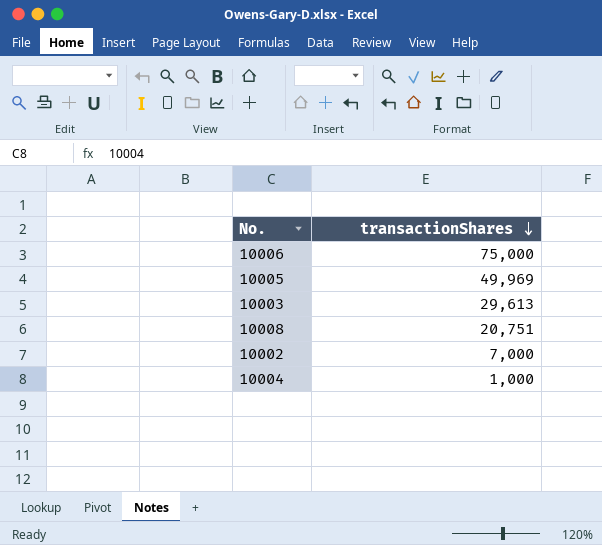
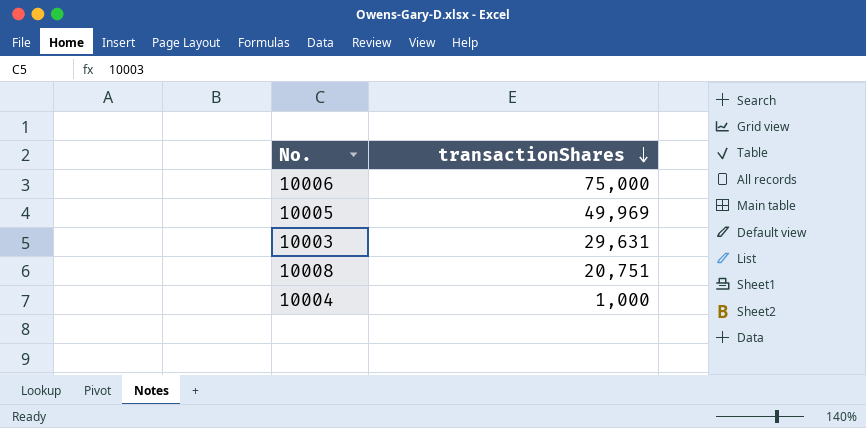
row 10002: 7,000 -> none
10003 | transactionShares: 29,613 -> 29,631

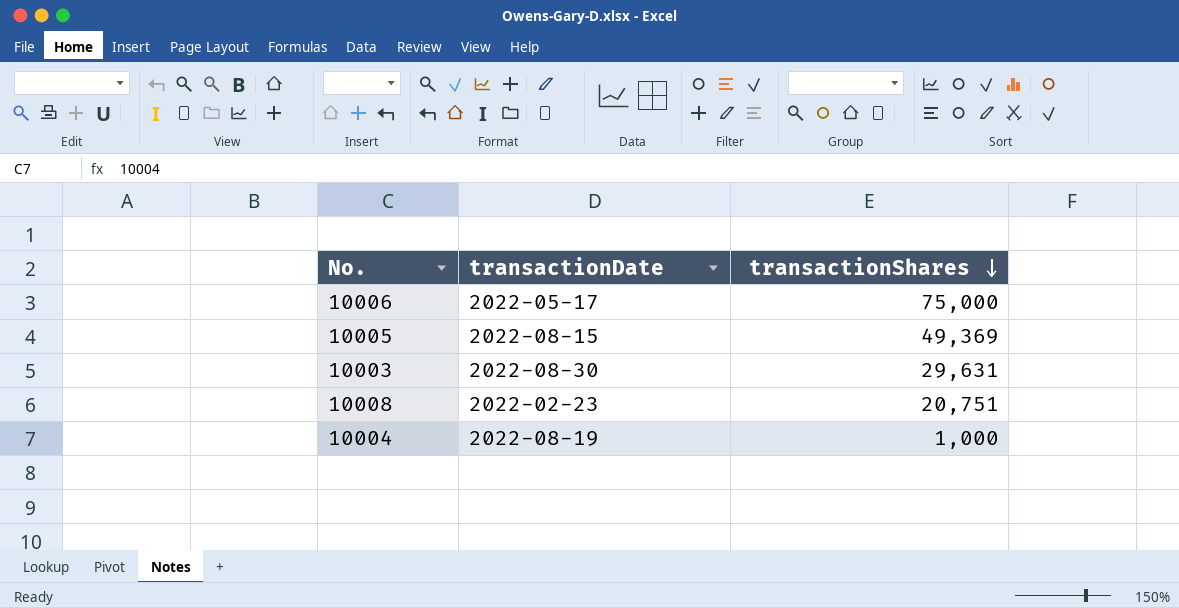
column transactionDate | position: none -> 2
10005 | transactionShares: 49,969 -> 49,369

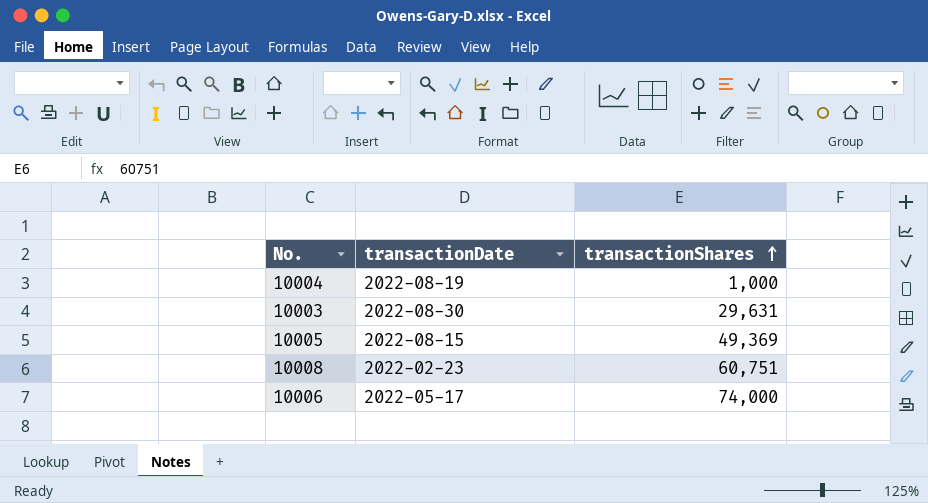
row order: transactionShares descending -> transactionShares ascending
10008 | transactionShares: 20,751 -> 60,751
10006 | transactionShares: 75,000 -> 74,000

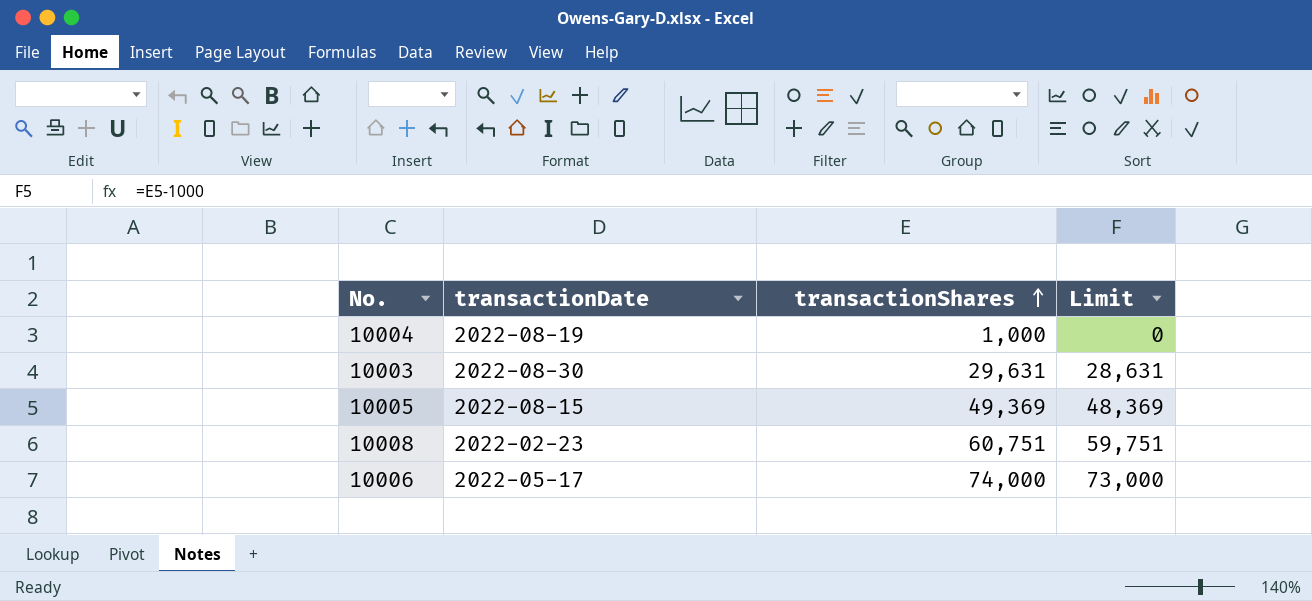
column Limit | formula: none -> [transactionShares] - 1000

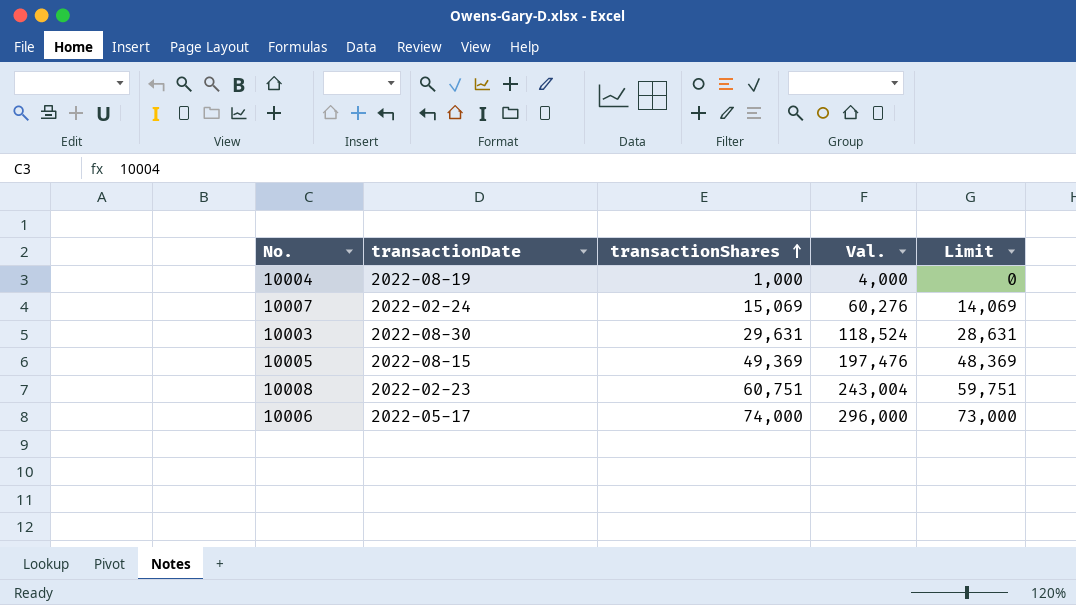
column Val. | formula: none -> [transactionShares] * 4
row 10007: none -> 2022-02-24 | 15,069 | 60,276 | 14,069

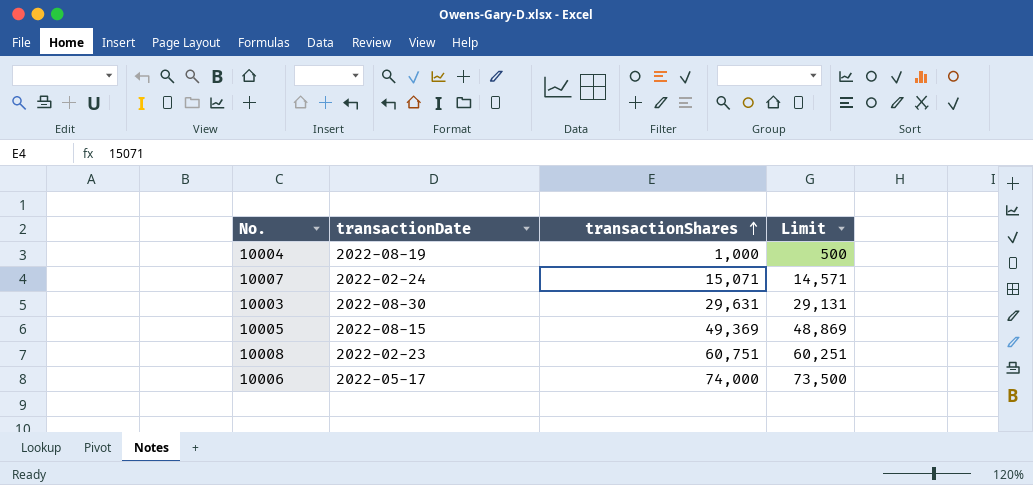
column Val. | formula: [transactionShares] * 4 -> none
column Limit | formula: [transactionShares] - 1000 -> [transactionShares] - 500
10007 | transactionShares: 15,069 -> 15,071

